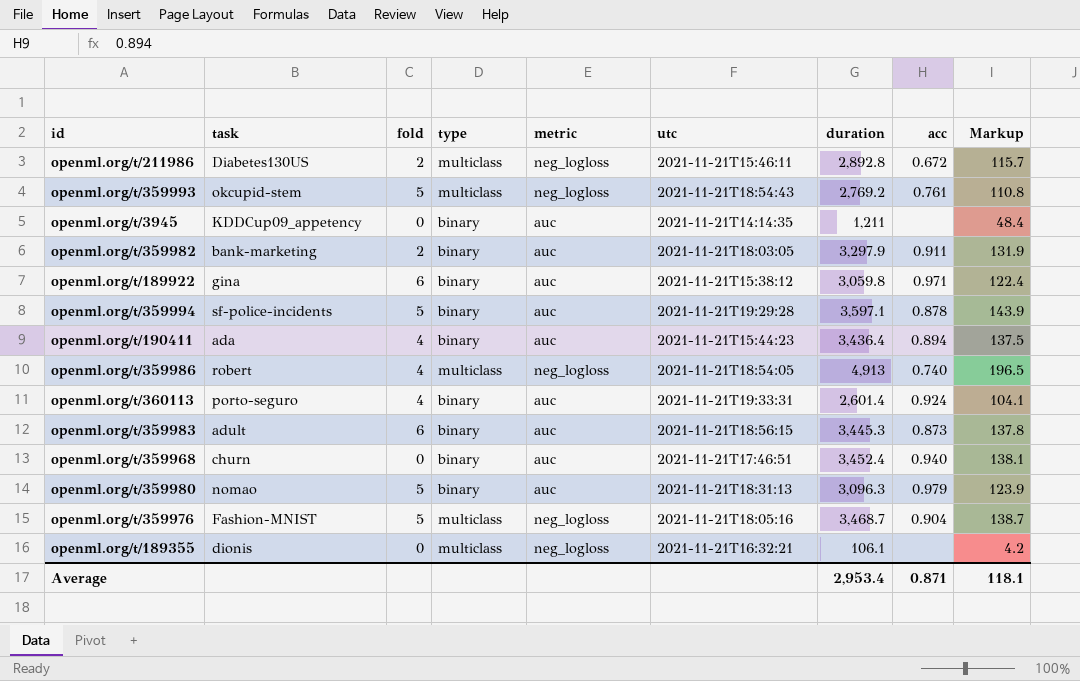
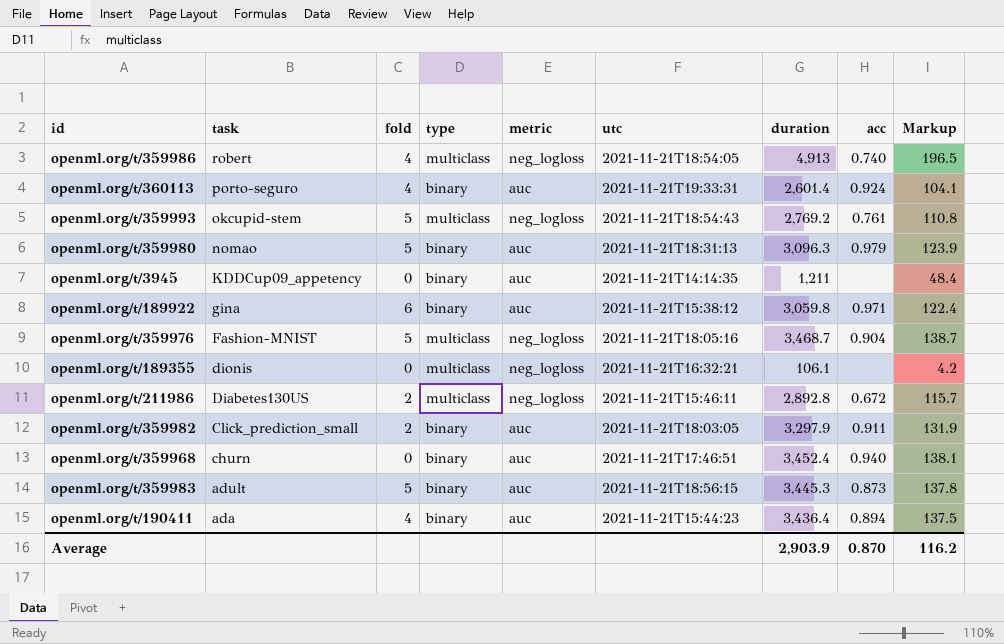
row order: none -> task descending
row openml.org/t/359994: sf-police-incidents | 5 | binary | auc | 2021-11-21T19:29:28 | 3,597.1 | 0.878 | 143.9 -> none
openml.org/t/359982 | task: bank-marketing -> Click_prediction_small
openml.org/t/359983 | fold: 6 -> 5
Average | duration: 2,953.4 -> 2,903.9
Average | acc: 0.871 -> 0.870
Average | Markup: 118.1 -> 116.2

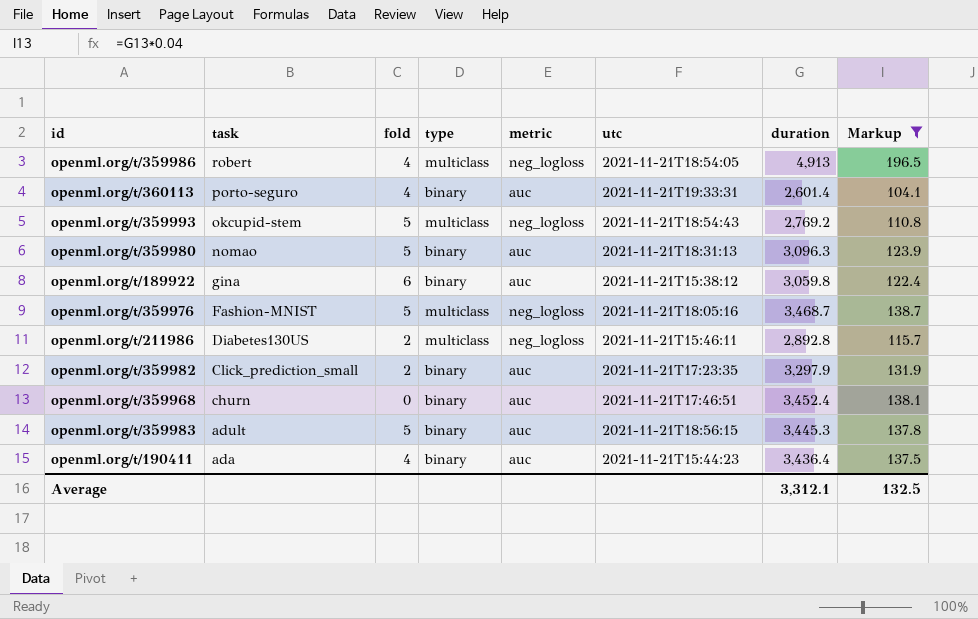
filter: none -> Markup >= 104.1
column acc | position: 8 -> none
openml.org/t/359982 | utc: 2021-11-21T18:03:05 -> 2021-11-21T17:23:35
Average | duration: 2,903.9 -> 3,312.1
Average | Markup: 116.2 -> 132.5

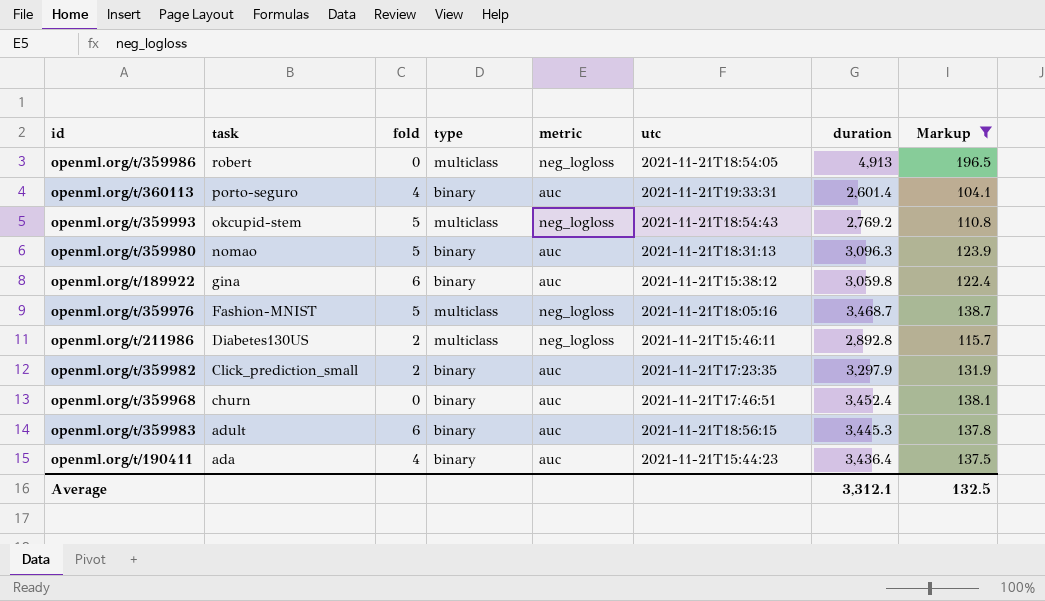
openml.org/t/359986 | fold: 4 -> 0
openml.org/t/359983 | fold: 5 -> 6

